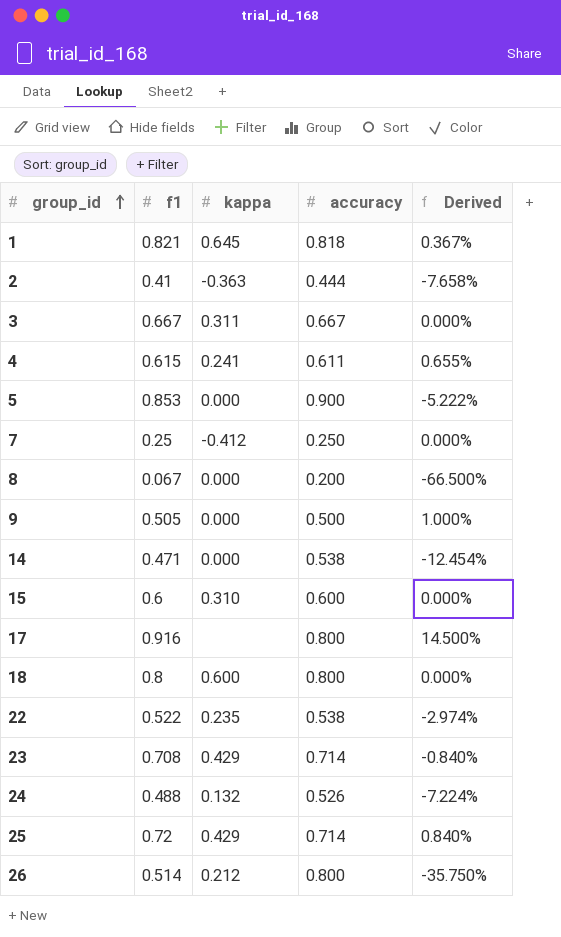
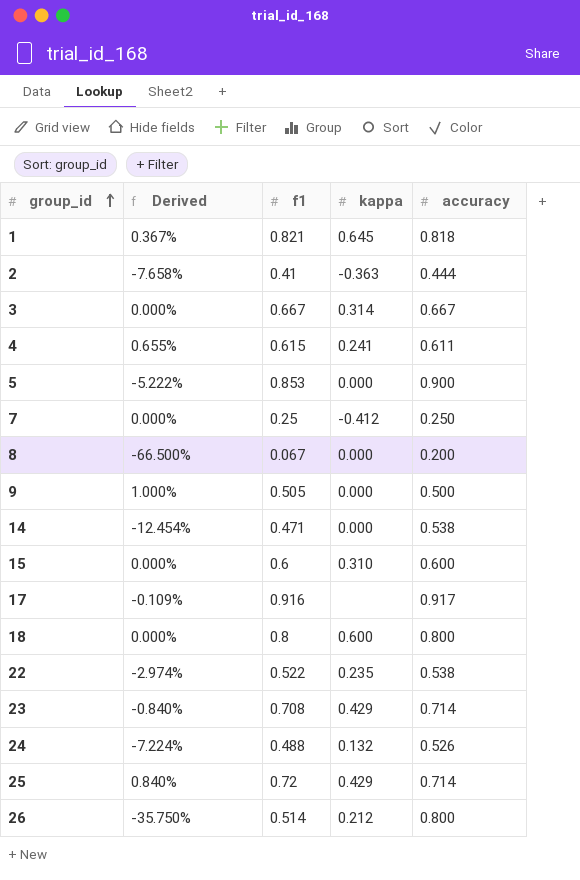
column Derived | position: 5 -> 2
3 | kappa: 0.311 -> 0.314
17 | Derived: 14.500% -> -0.109%
17 | accuracy: 0.800 -> 0.917

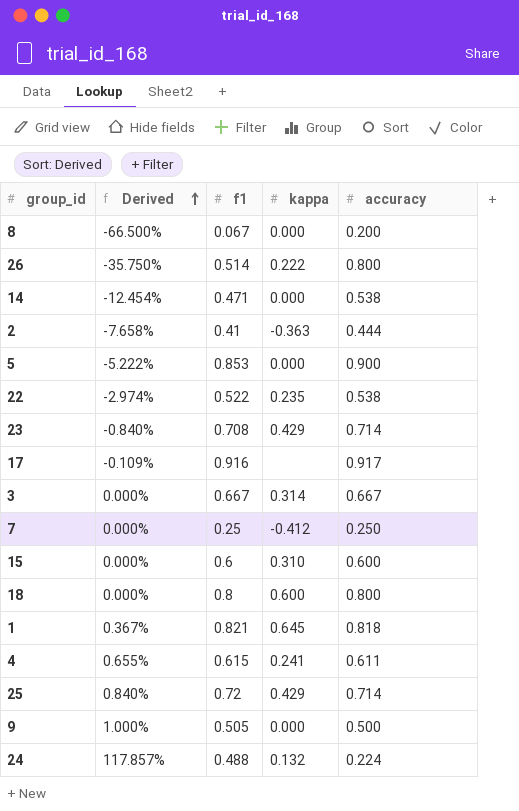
row order: group_id ascending -> Derived ascending
26 | kappa: 0.212 -> 0.222
24 | Derived: -7.224% -> 117.857%
24 | accuracy: 0.526 -> 0.224

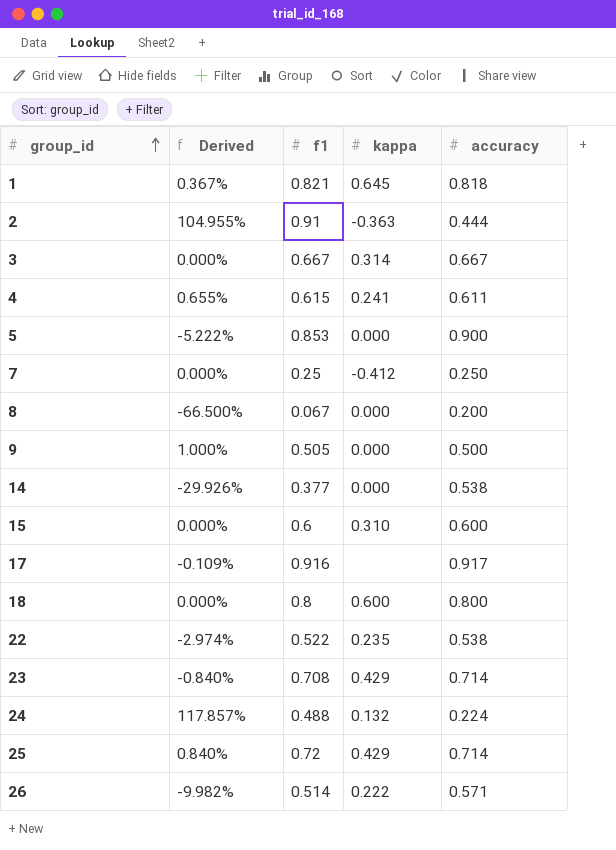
row order: Derived ascending -> group_id ascending
2 | Derived: -7.658% -> 104.955%
2 | f1: 0.41 -> 0.91
14 | Derived: -12.454% -> -29.926%
14 | f1: 0.471 -> 0.377
26 | Derived: -35.750% -> -9.982%
26 | accuracy: 0.800 -> 0.571

